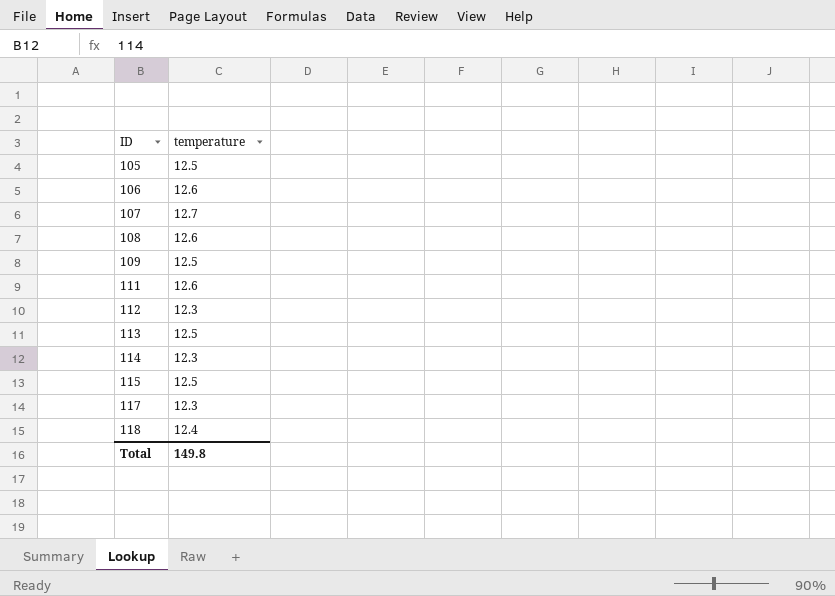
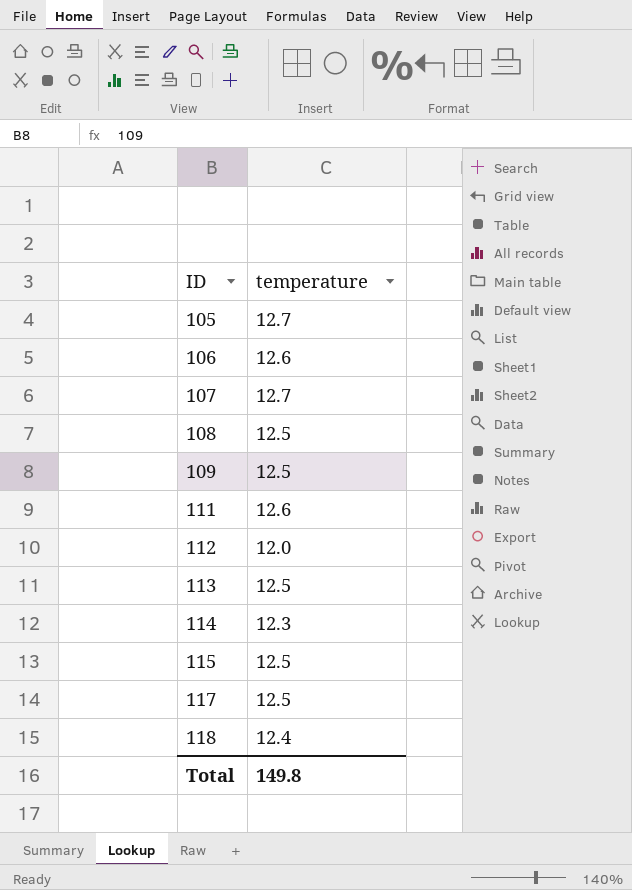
105 | temperature: 12.5 -> 12.7
108 | temperature: 12.6 -> 12.5
112 | temperature: 12.3 -> 12.0
117 | temperature: 12.3 -> 12.5

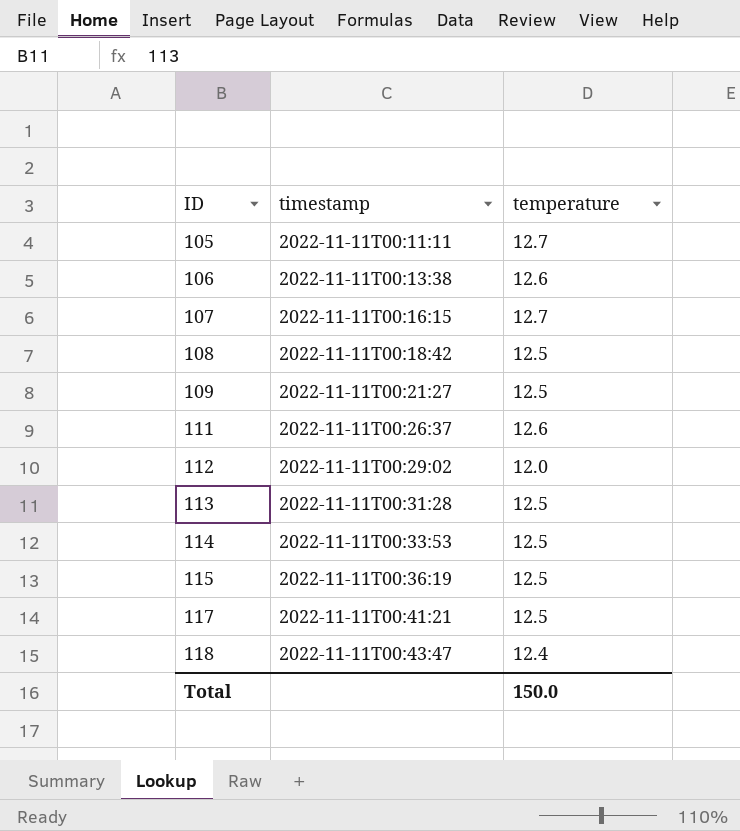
column timestamp | position: none -> 2
114 | temperature: 12.3 -> 12.5
Total | temperature: 149.8 -> 150.0

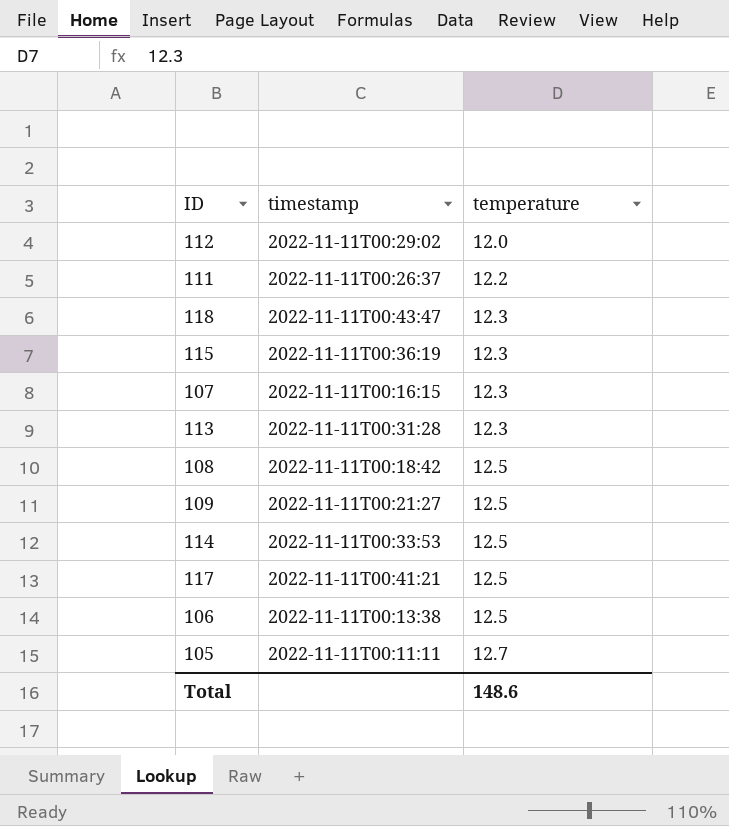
row order: ID ascending -> temperature ascending
111 | temperature: 12.6 -> 12.2
118 | temperature: 12.4 -> 12.3
115 | temperature: 12.5 -> 12.3
107 | temperature: 12.7 -> 12.3
113 | temperature: 12.5 -> 12.3
106 | temperature: 12.6 -> 12.5
Total | temperature: 150.0 -> 148.6

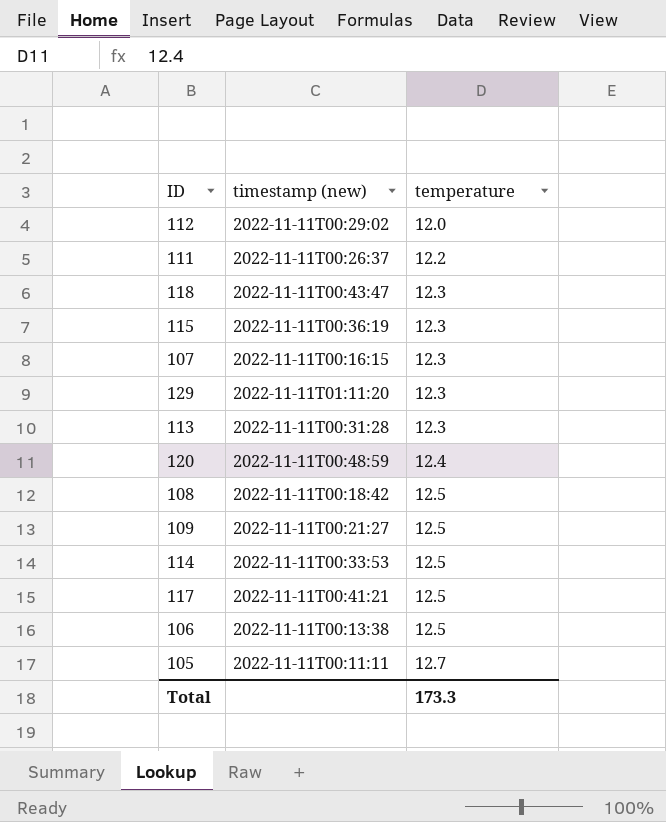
column name: timestamp -> timestamp (new)
row 129: none -> 2022-11-11T01:11:20 | 12.3
row 120: none -> 2022-11-11T00:48:59 | 12.4
Total | temperature: 148.6 -> 173.3

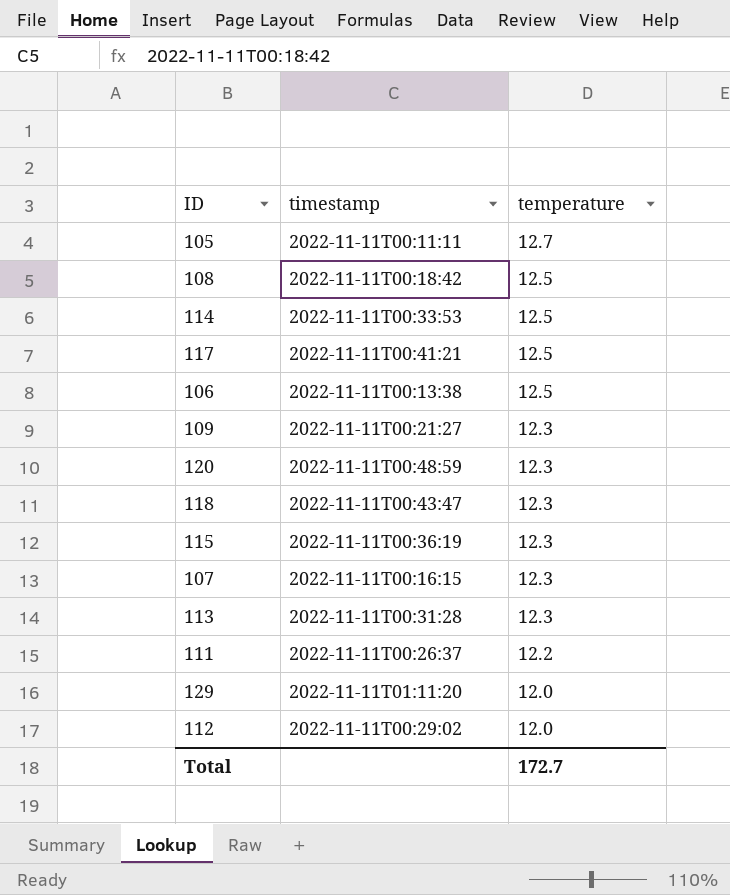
row order: temperature ascending -> temperature descending
column name: timestamp (new) -> timestamp
109 | temperature: 12.5 -> 12.3
120 | temperature: 12.4 -> 12.3
129 | temperature: 12.3 -> 12.0
Total | temperature: 173.3 -> 172.7

